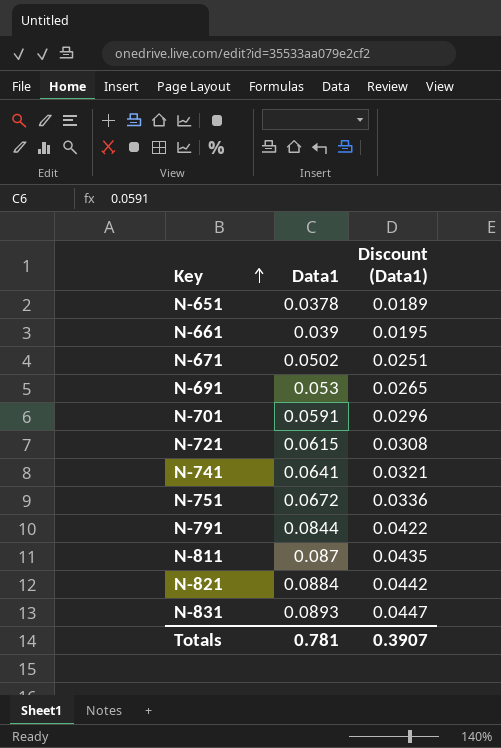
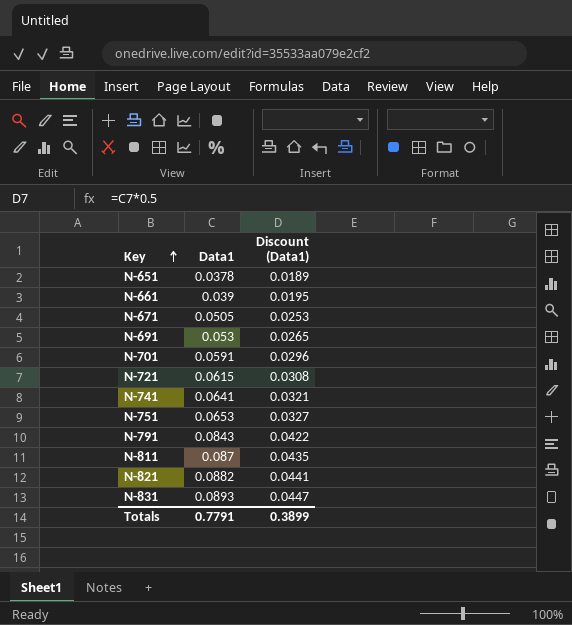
N-671 | Data1: 0.0502 -> 0.0505
N-671 | Discount (Data1): 0.0251 -> 0.0253
N-751 | Data1: 0.0672 -> 0.0653
N-751 | Discount (Data1): 0.0336 -> 0.0327
N-791 | Data1: 0.0844 -> 0.0843
N-821 | Data1: 0.0884 -> 0.0882
N-821 | Discount (Data1): 0.0442 -> 0.0441
Totals | Data1: 0.781 -> 0.7791
Totals | Discount (Data1): 0.3907 -> 0.3899

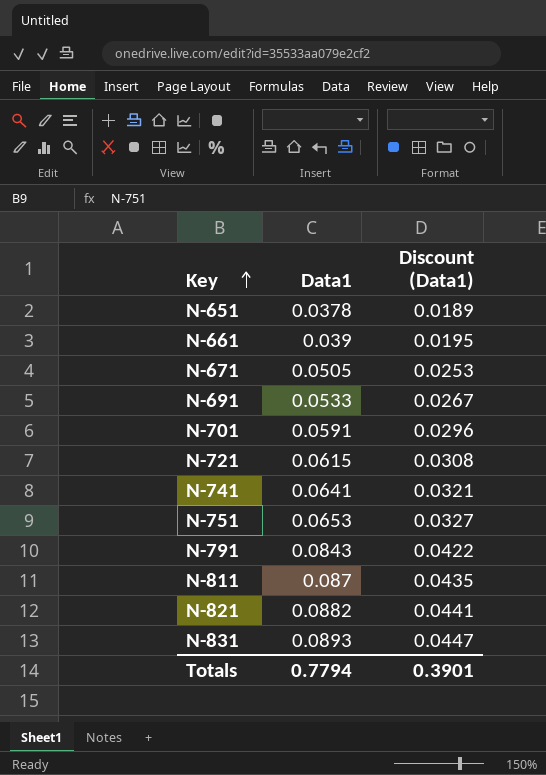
N-691 | Data1: 0.053 -> 0.0533
N-691 | Discount (Data1): 0.0265 -> 0.0267
Totals | Data1: 0.7791 -> 0.7794
Totals | Discount (Data1): 0.3899 -> 0.3901

